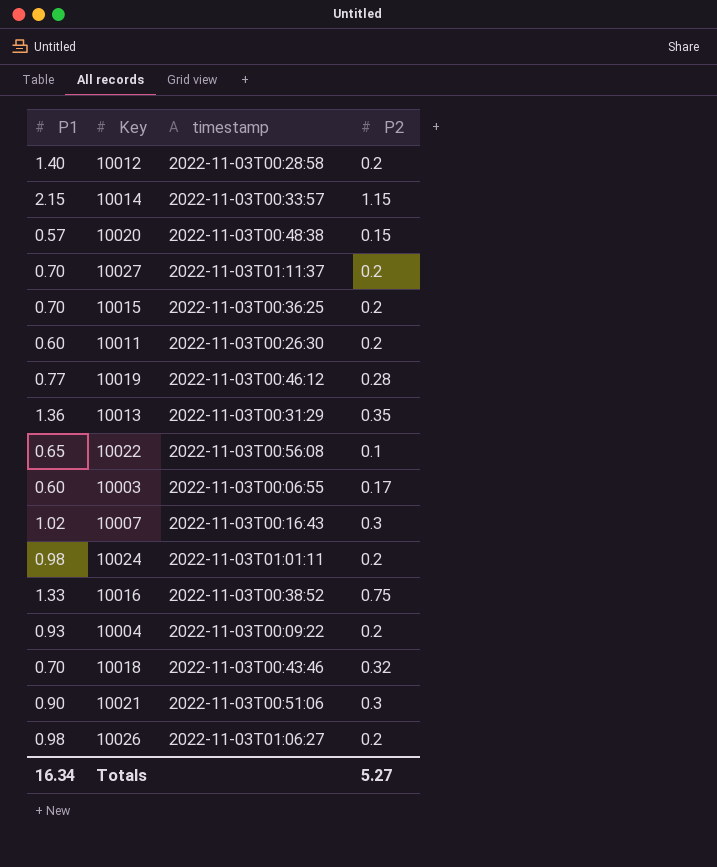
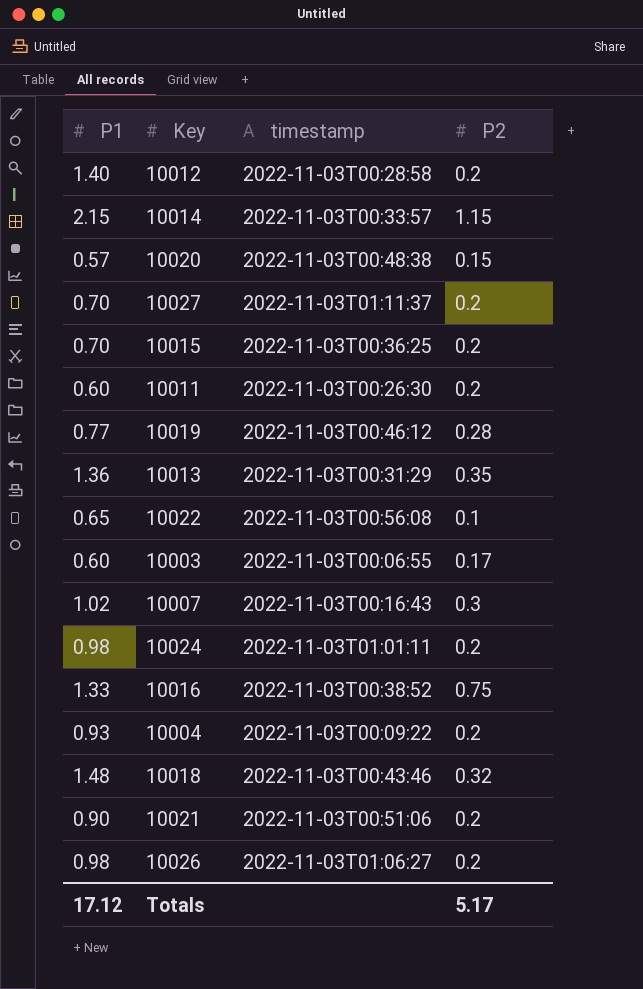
10018 | P1: 0.70 -> 1.48
10021 | P2: 0.3 -> 0.2
Totals | P1: 16.34 -> 17.12
Totals | P2: 5.27 -> 5.17

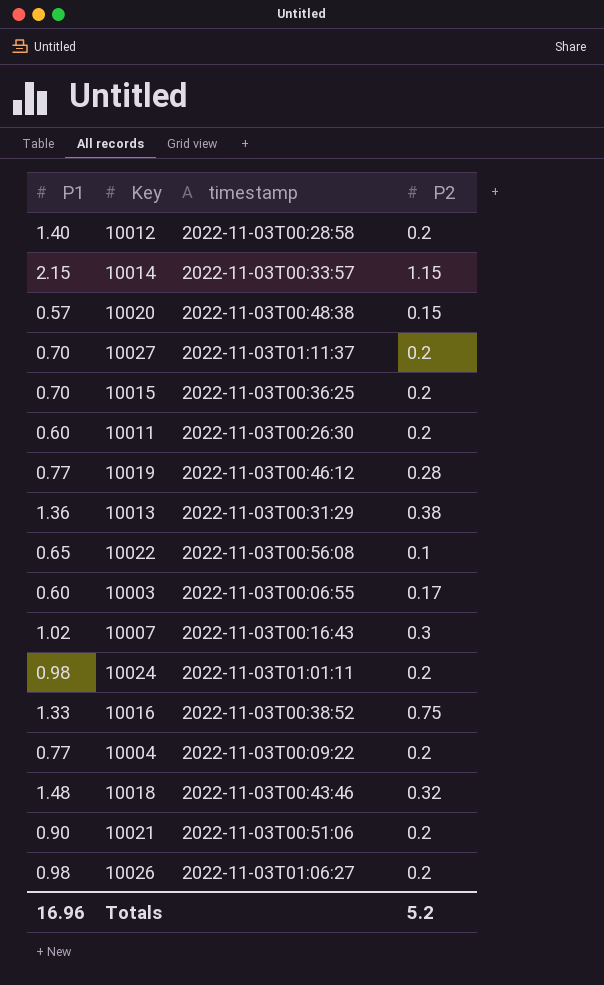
10013 | P2: 0.35 -> 0.38
10004 | P1: 0.93 -> 0.77
Totals | P1: 17.12 -> 16.96
Totals | P2: 5.17 -> 5.2

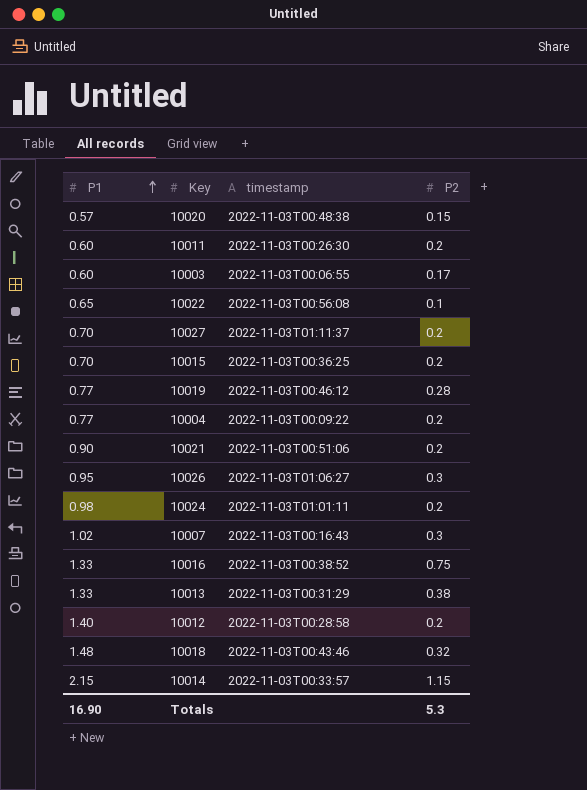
row order: none -> P1 ascending
10026 | P1: 0.98 -> 0.95
10026 | P2: 0.2 -> 0.3
10013 | P1: 1.36 -> 1.33
Totals | P1: 16.96 -> 16.90
Totals | P2: 5.2 -> 5.3

